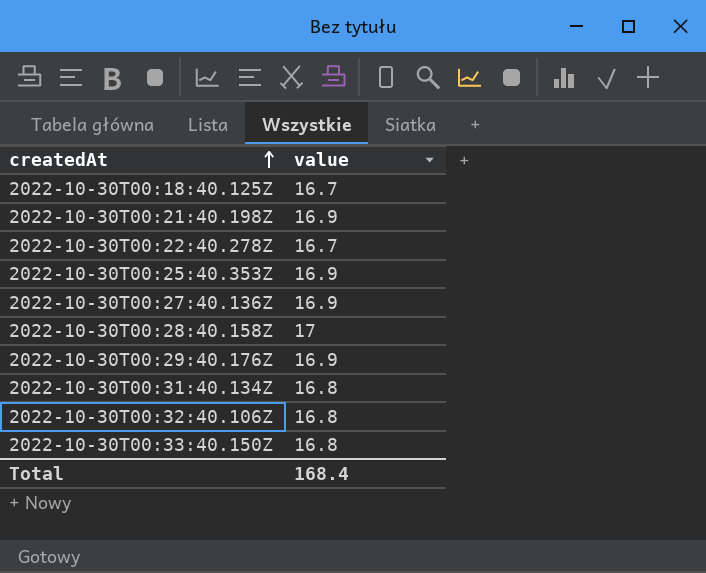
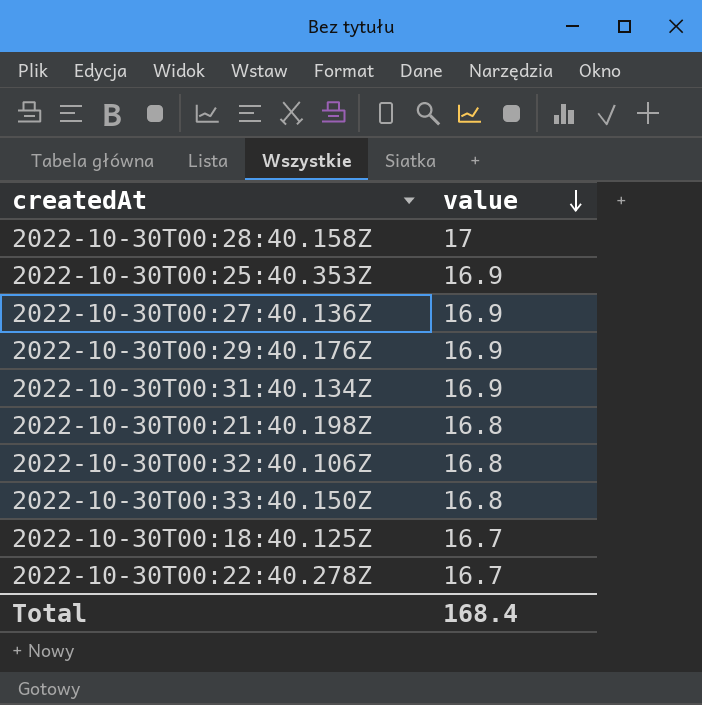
row order: createdAt ascending -> value descending
2022-10-30T00:31:40.134Z | value: 16.8 -> 16.9
2022-10-30T00:21:40.198Z | value: 16.9 -> 16.8

